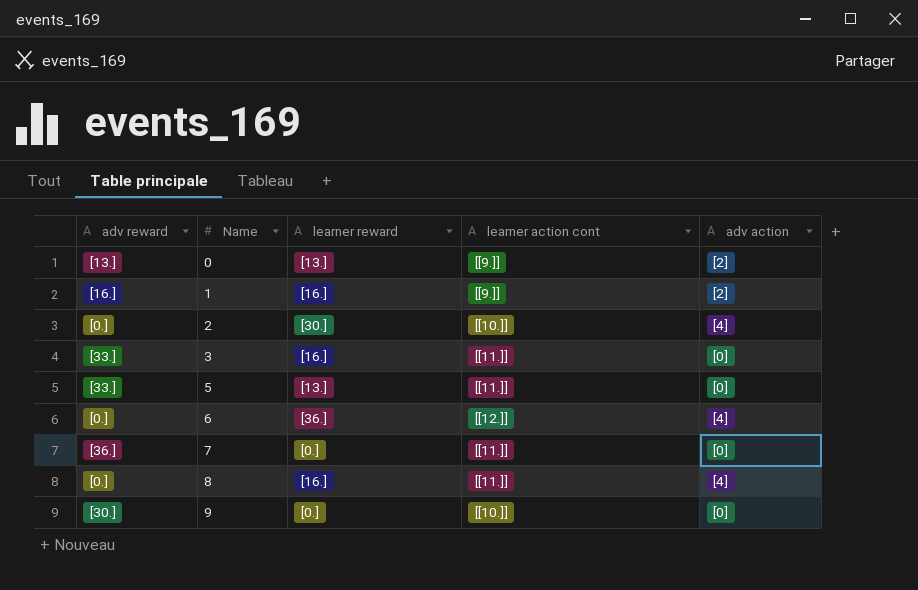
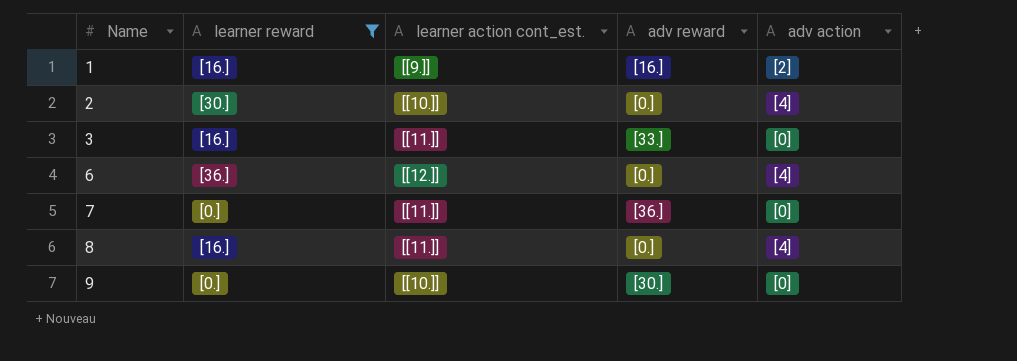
filter: none -> learner reward != [13.]
column name: learner action cont -> learner action cont_est.
column adv reward | position: 1 -> 4

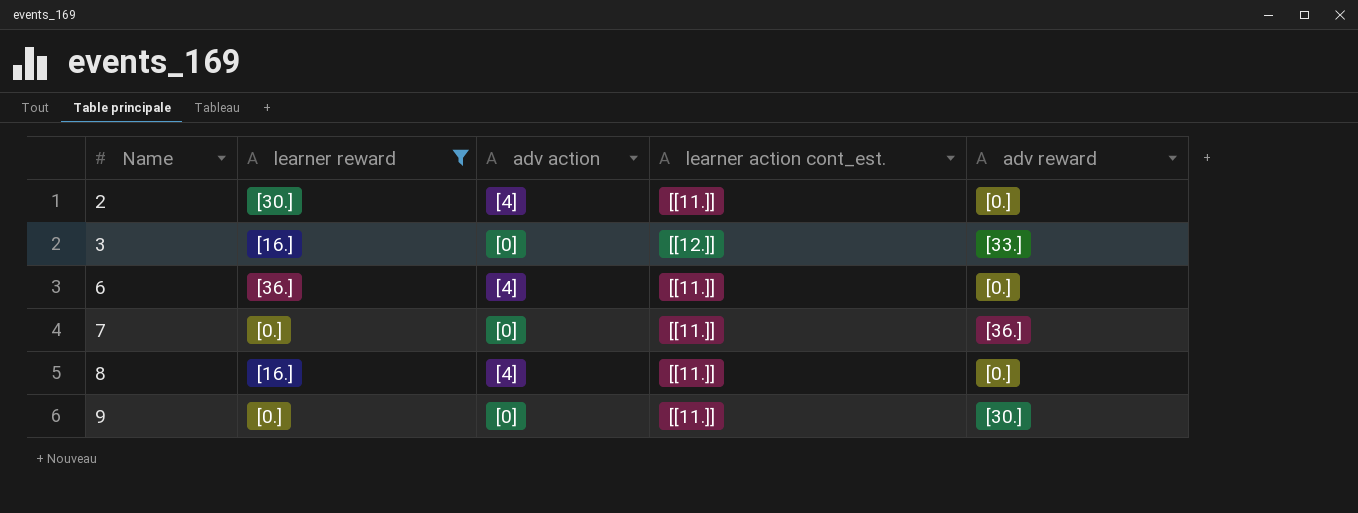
column adv action | position: 5 -> 3
row 1: [16.] | [[9.]] | [16.] | [2] -> none
2 | learner action cont_est.: [[10.]] -> [[11.]]
3 | learner action cont_est.: [[11.]] -> [[12.]]
6 | learner action cont_est.: [[12.]] -> [[11.]]
9 | learner action cont_est.: [[10.]] -> [[11.]]

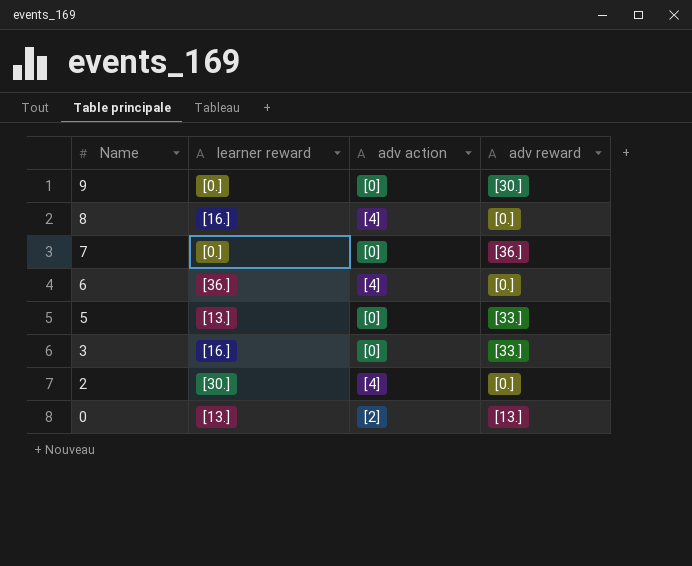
filter: learner reward != [13.] -> none
row order: Name ascending -> Name descending
column learner action cont_est. | position: 4 -> none

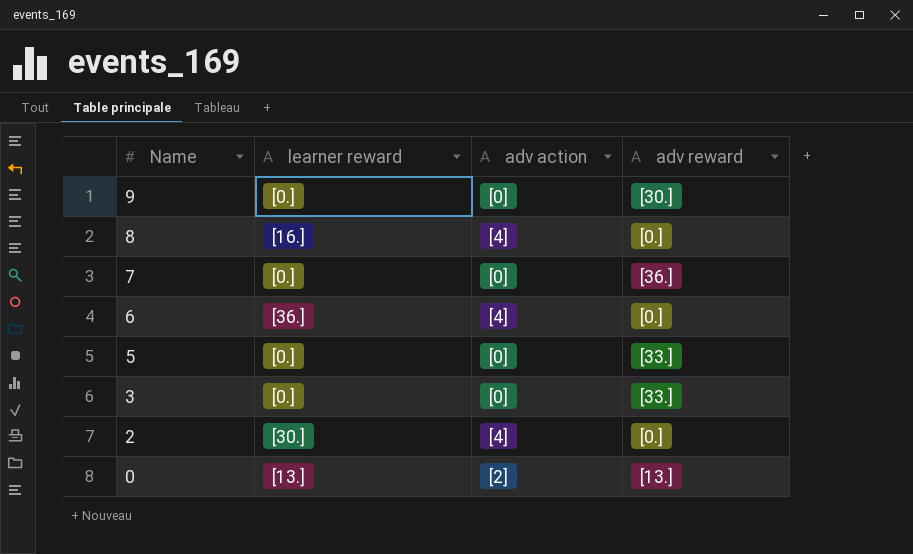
5 | learner reward: [13.] -> [0.]
3 | learner reward: [16.] -> [0.]

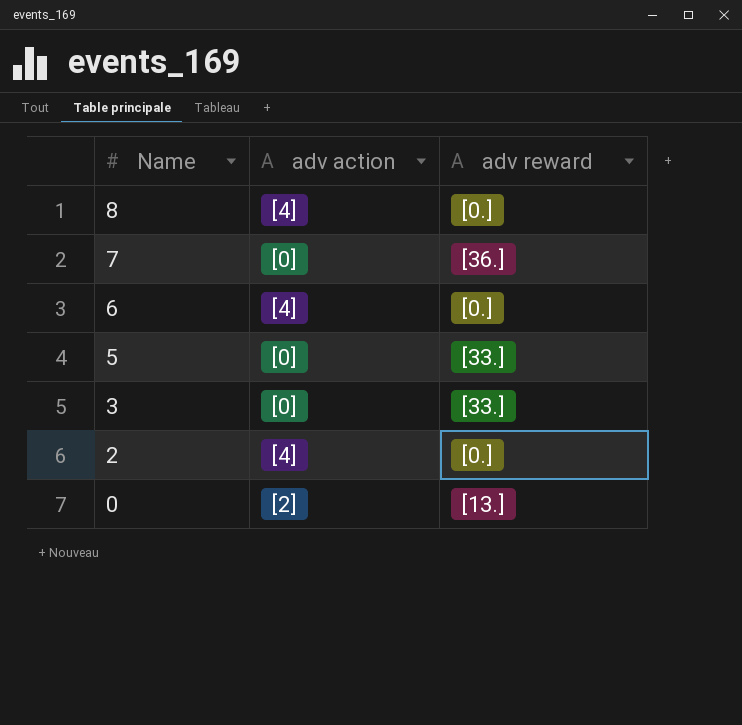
column learner reward | position: 2 -> none
row 9: [0.] | [0] | [30.] -> none

